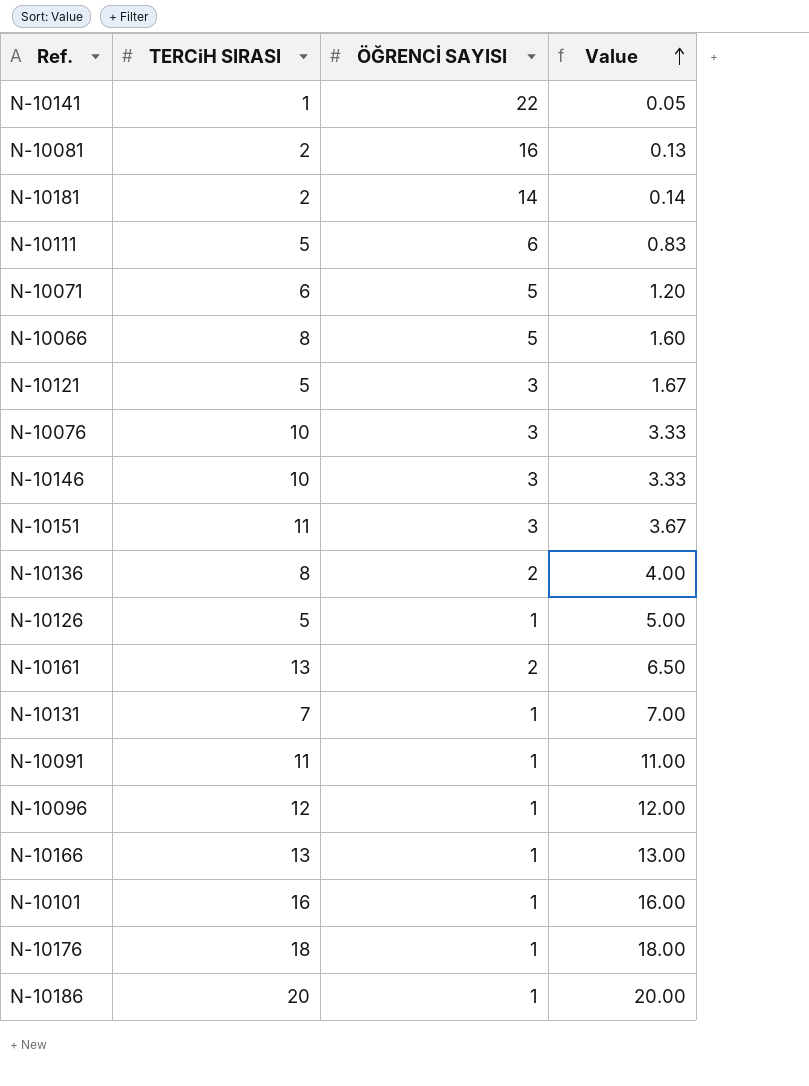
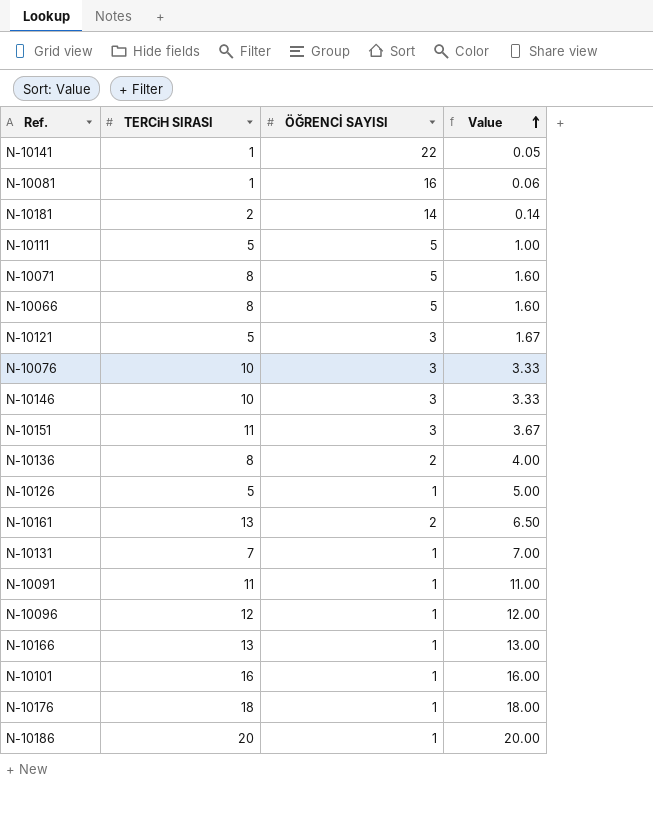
N-10081 | TERCiH SIRASI: 2 -> 1
N-10081 | Value: 0.13 -> 0.06
N-10111 | ÖĞRENCİ SAYISI: 6 -> 5
N-10111 | Value: 0.83 -> 1.00
N-10071 | TERCiH SIRASI: 6 -> 8
N-10071 | Value: 1.20 -> 1.60

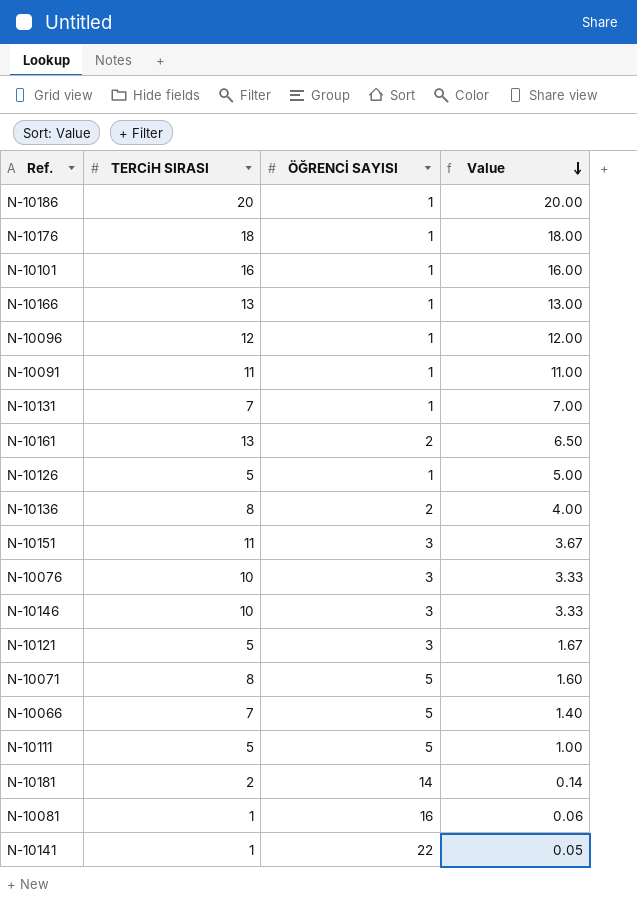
row order: Value ascending -> Value descending
N-10066 | TERCiH SIRASI: 8 -> 7
N-10066 | Value: 1.60 -> 1.40

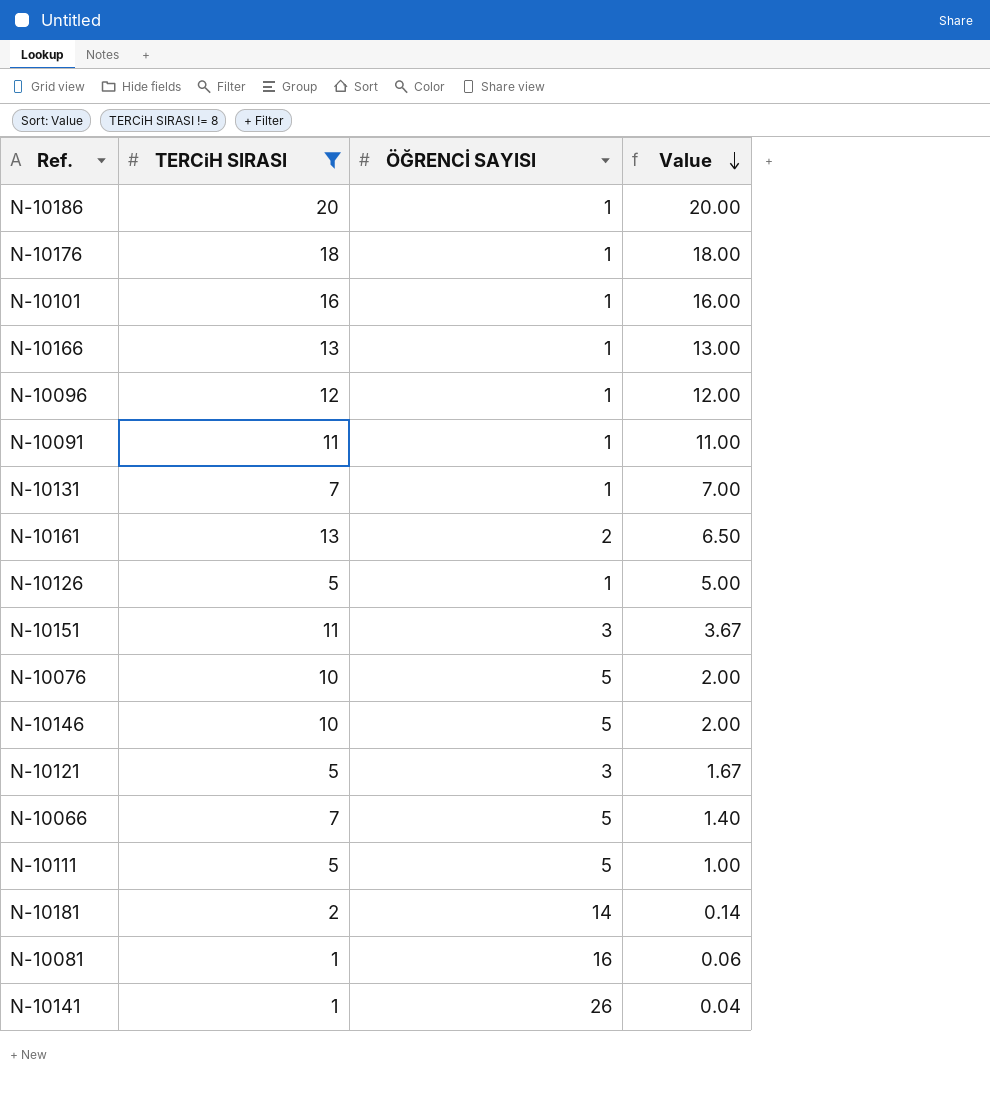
filter: none -> TERCiH SIRASI != 8
N-10076 | ÖĞRENCİ SAYISI: 3 -> 5
N-10076 | Value: 3.33 -> 2.00
N-10146 | ÖĞRENCİ SAYISI: 3 -> 5
N-10146 | Value: 3.33 -> 2.00
N-10141 | ÖĞRENCİ SAYISI: 22 -> 26
N-10141 | Value: 0.05 -> 0.04

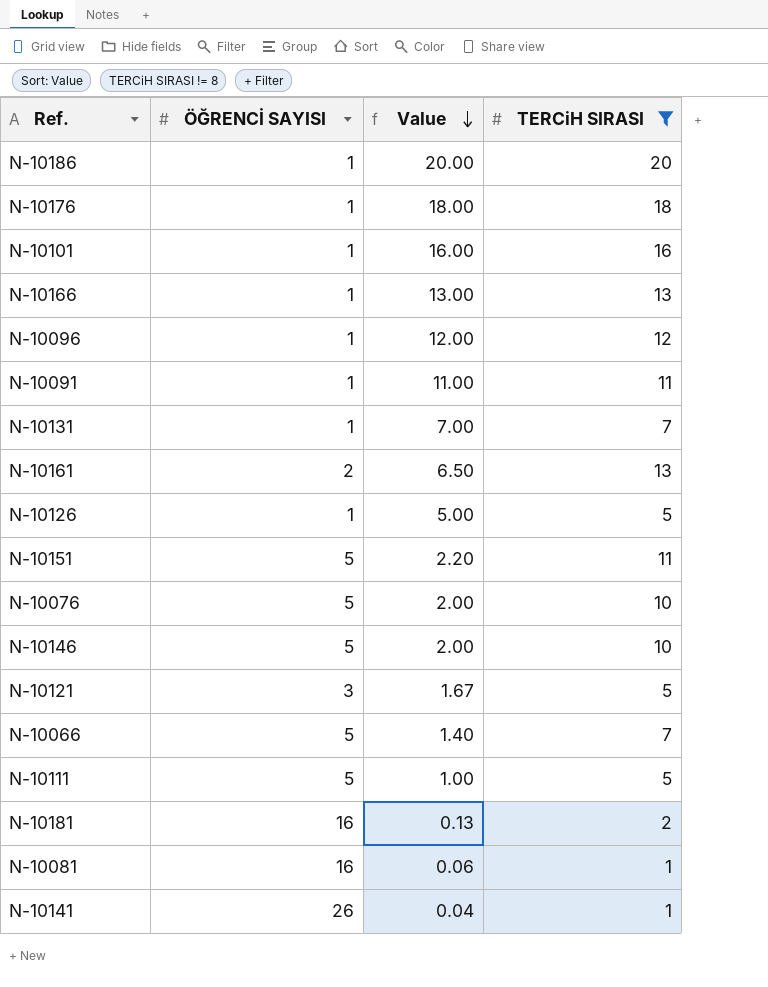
column TERCiH SIRASI | position: 2 -> 4
N-10151 | ÖĞRENCİ SAYISI: 3 -> 5
N-10151 | Value: 3.67 -> 2.20
N-10181 | ÖĞRENCİ SAYISI: 14 -> 16
N-10181 | Value: 0.14 -> 0.13

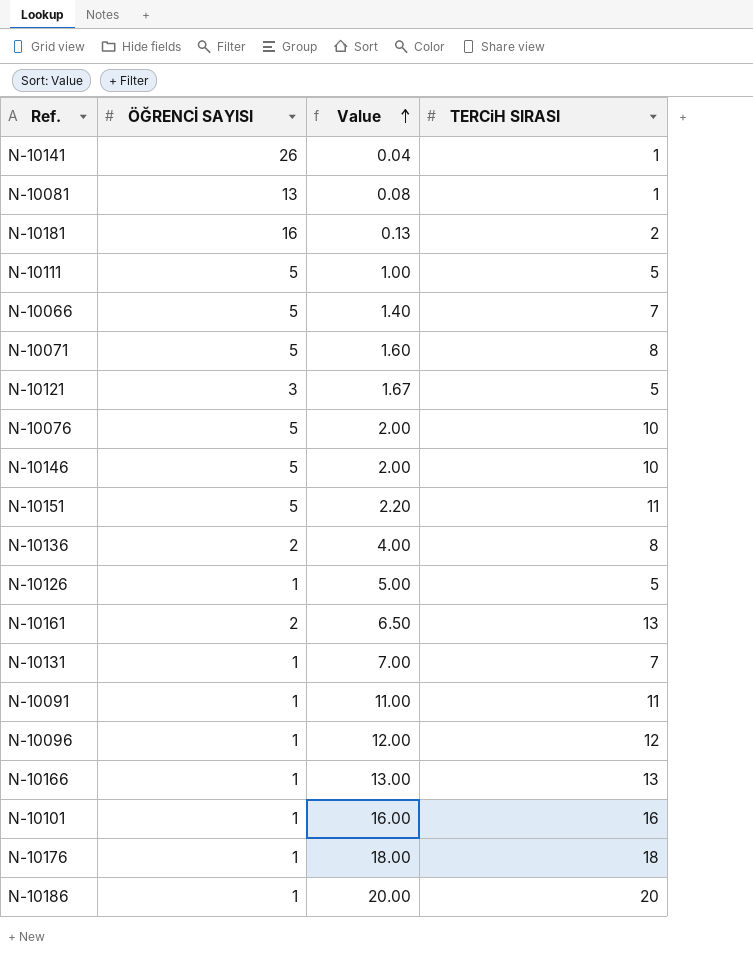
filter: TERCiH SIRASI != 8 -> none
row order: Value descending -> Value ascending
N-10081 | ÖĞRENCİ SAYISI: 16 -> 13
N-10081 | Value: 0.06 -> 0.08

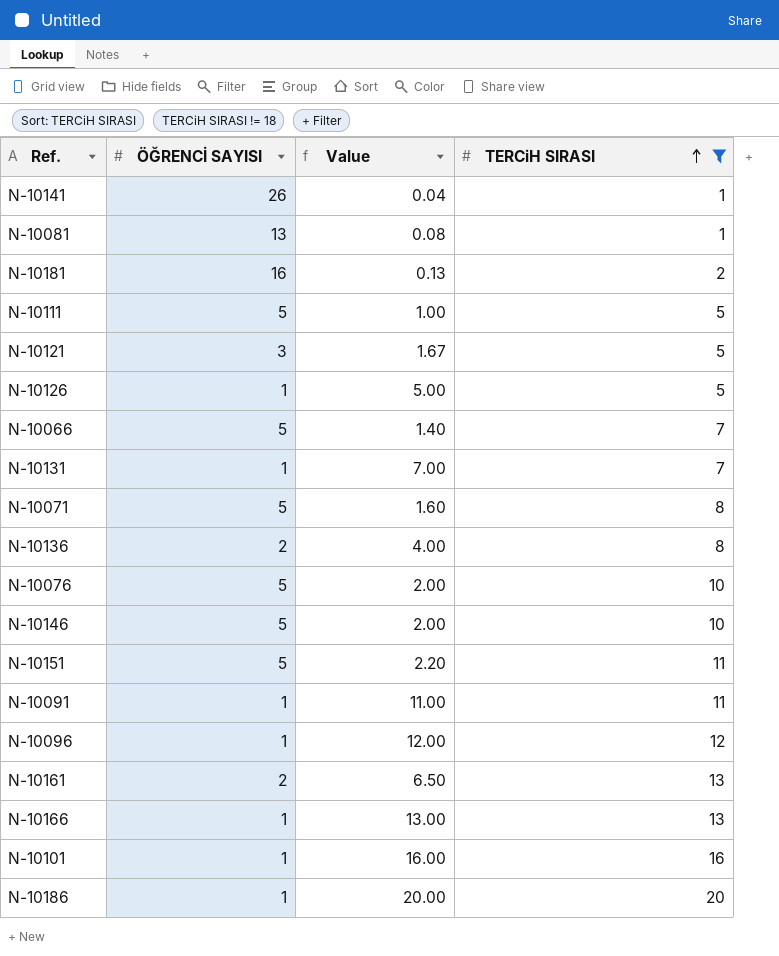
filter: none -> TERCiH SIRASI != 18
row order: Value ascending -> TERCiH SIRASI ascending

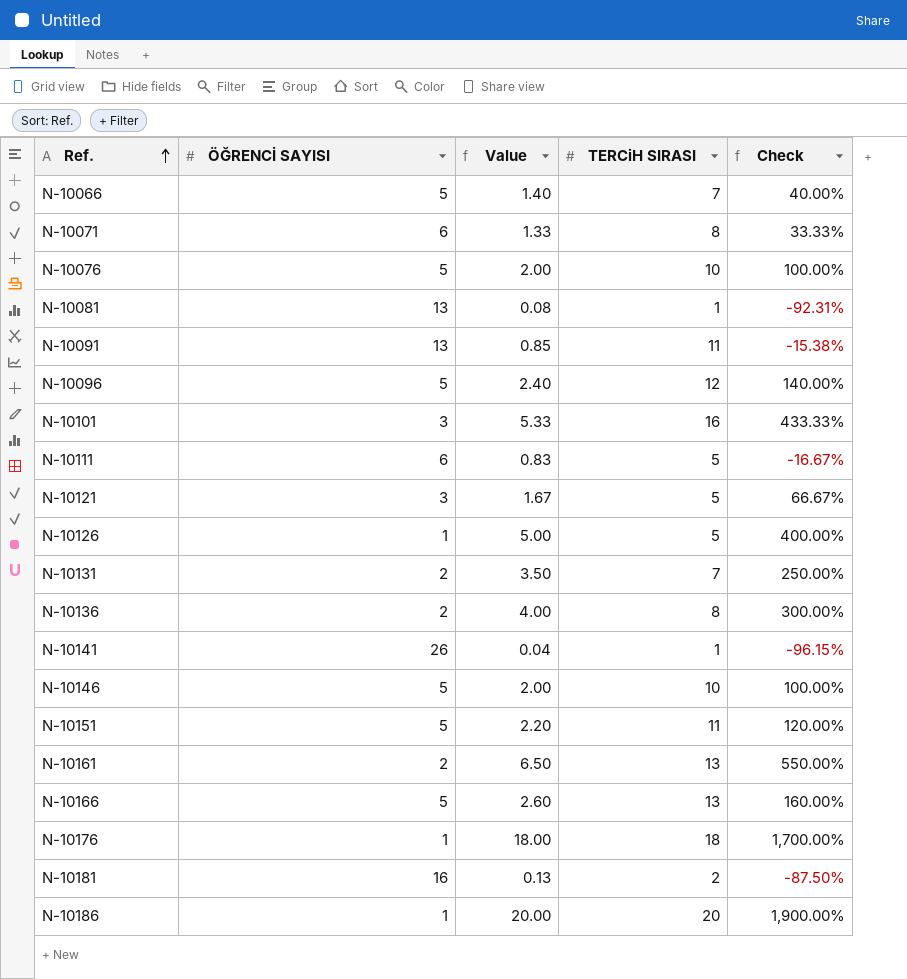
filter: TERCiH SIRASI != 18 -> none
row order: TERCiH SIRASI ascending -> Ref. ascending
column Check | formula: none -> ([TERCiH SIRASI] - [ÖĞRENCİ SAYISI]) / [ÖĞRENCİ SAYISI]
N-10071 | ÖĞRENCİ SAYISI: 5 -> 6
N-10071 | Value: 1.60 -> 1.33
N-10091 | ÖĞRENCİ SAYISI: 1 -> 13
N-10091 | Value: 11.00 -> 0.85
N-10096 | ÖĞRENCİ SAYISI: 1 -> 5
N-10096 | Value: 12.00 -> 2.40
N-10101 | ÖĞRENCİ SAYISI: 1 -> 3
N-10101 | Value: 16.00 -> 5.33
N-10111 | ÖĞRENCİ SAYISI: 5 -> 6
N-10111 | Value: 1.00 -> 0.83
N-10131 | ÖĞRENCİ SAYISI: 1 -> 2
N-10131 | Value: 7.00 -> 3.50
N-10166 | ÖĞRENCİ SAYISI: 1 -> 5
N-10166 | Value: 13.00 -> 2.60

